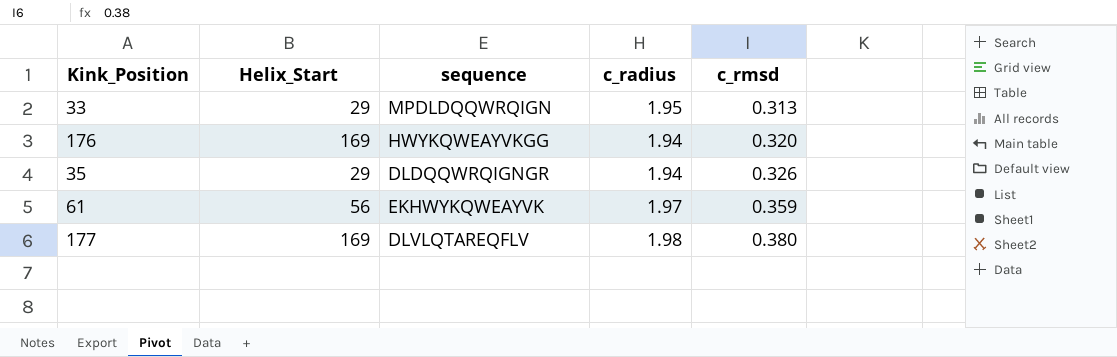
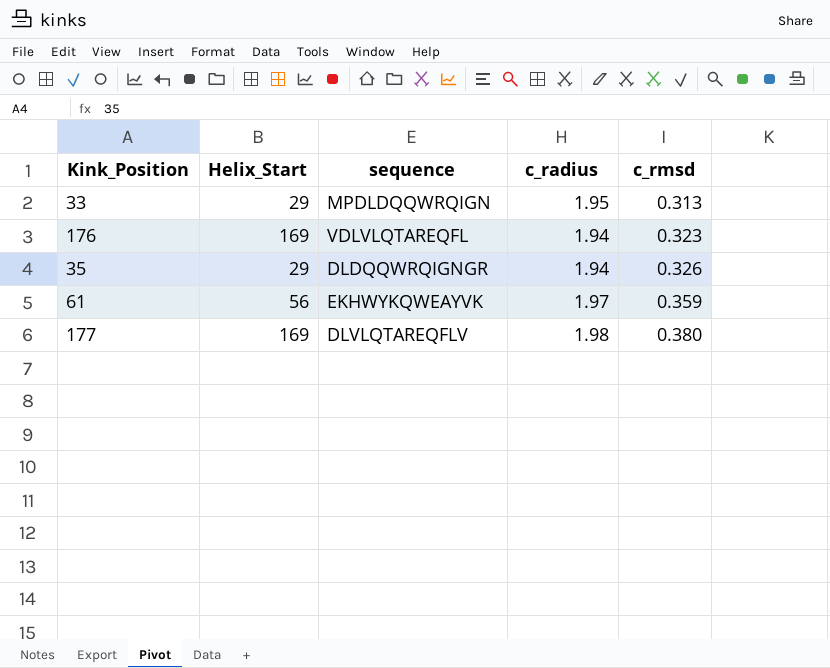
176 | sequence: HWYKQWEAYVKGG -> VDLVLQTAREQFL
176 | c_rmsd: 0.320 -> 0.323

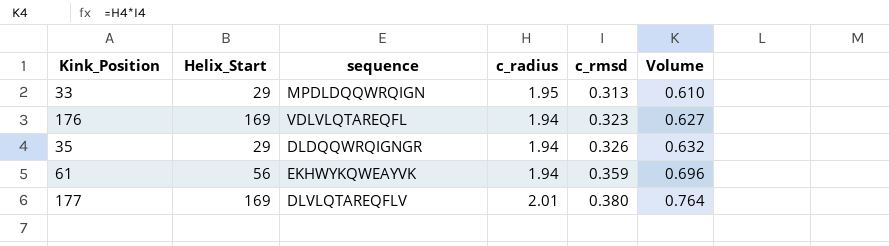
column Volume | formula: none -> [c_radius] * [c_rmsd]
61 | c_radius: 1.97 -> 1.94
177 | c_radius: 1.98 -> 2.01

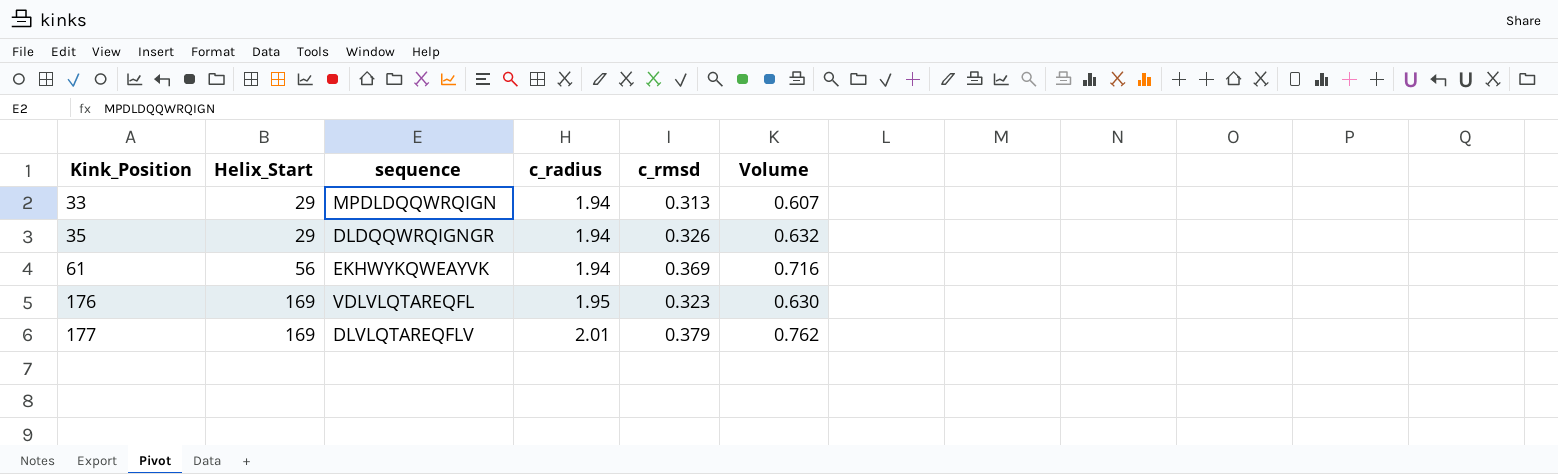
row order: c_rmsd ascending -> Kink_Position ascending
33 | c_radius: 1.95 -> 1.94
33 | Volume: 0.610 -> 0.607
61 | c_rmsd: 0.359 -> 0.369
61 | Volume: 0.696 -> 0.716
176 | c_radius: 1.94 -> 1.95
176 | Volume: 0.627 -> 0.630
177 | c_rmsd: 0.380 -> 0.379
177 | Volume: 0.764 -> 0.762

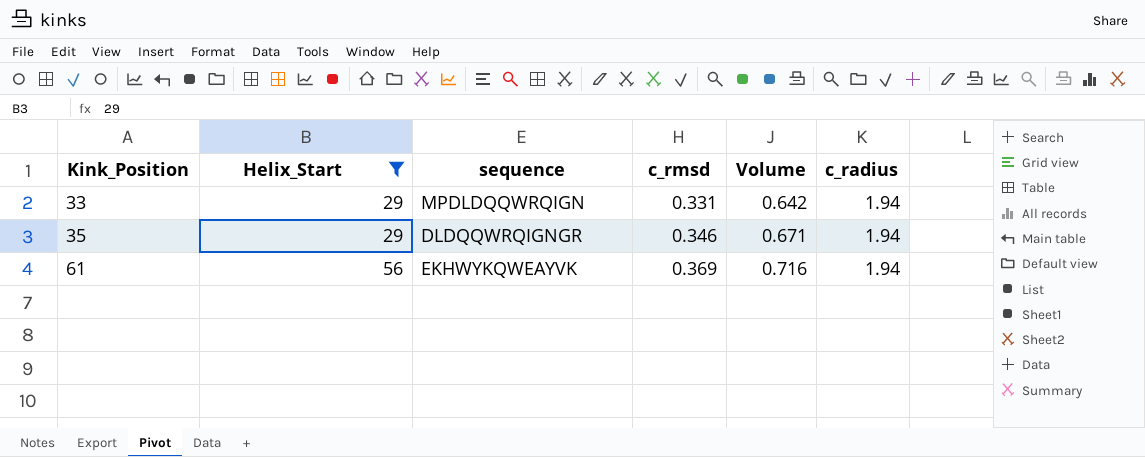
filter: none -> Helix_Start != 169
column c_radius | position: 4 -> 6
33 | c_rmsd: 0.313 -> 0.331
33 | Volume: 0.607 -> 0.642
35 | c_rmsd: 0.326 -> 0.346
35 | Volume: 0.632 -> 0.671

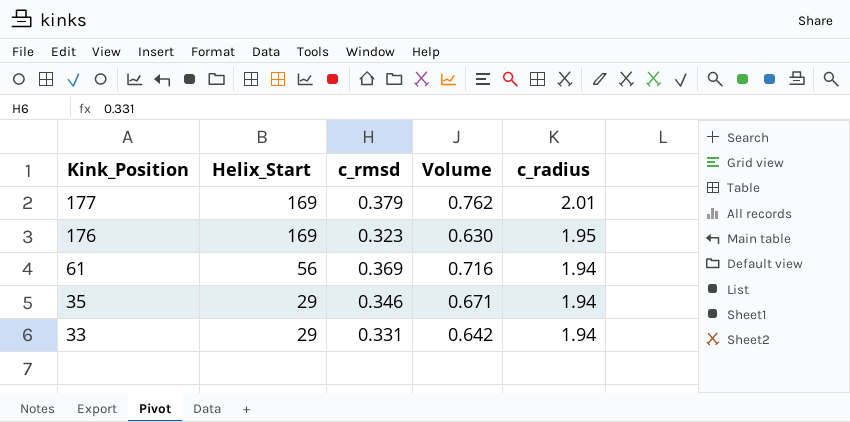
filter: Helix_Start != 169 -> none
row order: Kink_Position ascending -> Kink_Position descending
column sequence | position: 3 -> none

